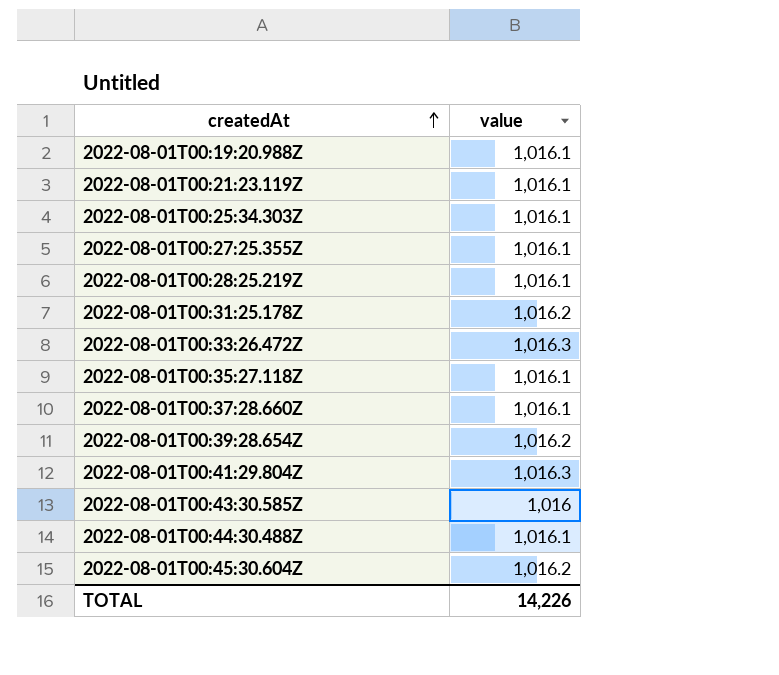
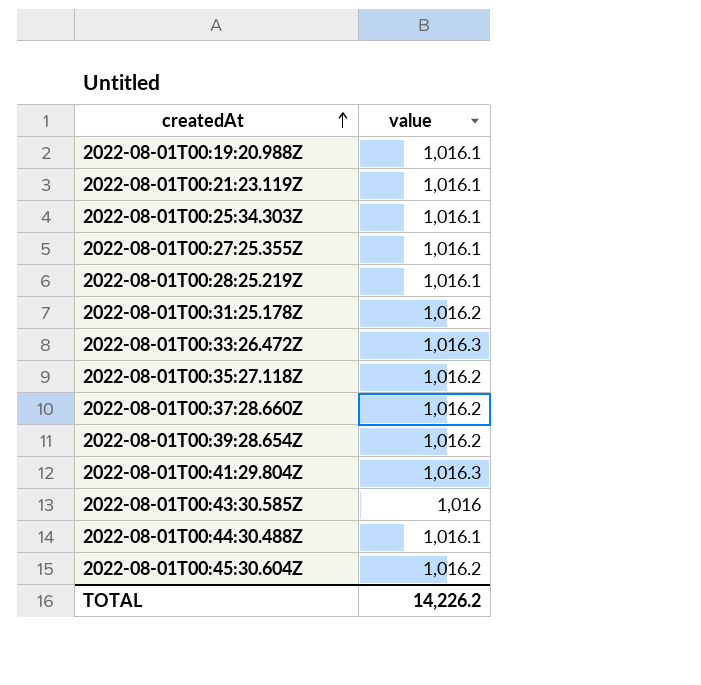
2022-08-01T00:35:27.118Z | value: 1,016.1 -> 1,016.2
2022-08-01T00:37:28.660Z | value: 1,016.1 -> 1,016.2
TOTAL | value: 14,226 -> 14,226.2

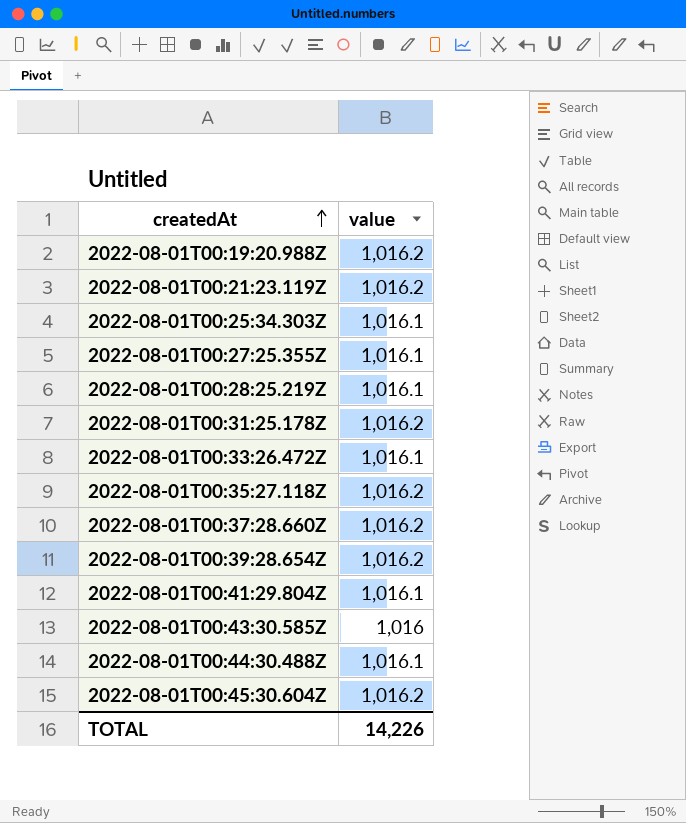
2022-08-01T00:19:20.988Z | value: 1,016.1 -> 1,016.2
2022-08-01T00:21:23.119Z | value: 1,016.1 -> 1,016.2
2022-08-01T00:33:26.472Z | value: 1,016.3 -> 1,016.1
2022-08-01T00:41:29.804Z | value: 1,016.3 -> 1,016.1
TOTAL | value: 14,226.2 -> 14,226

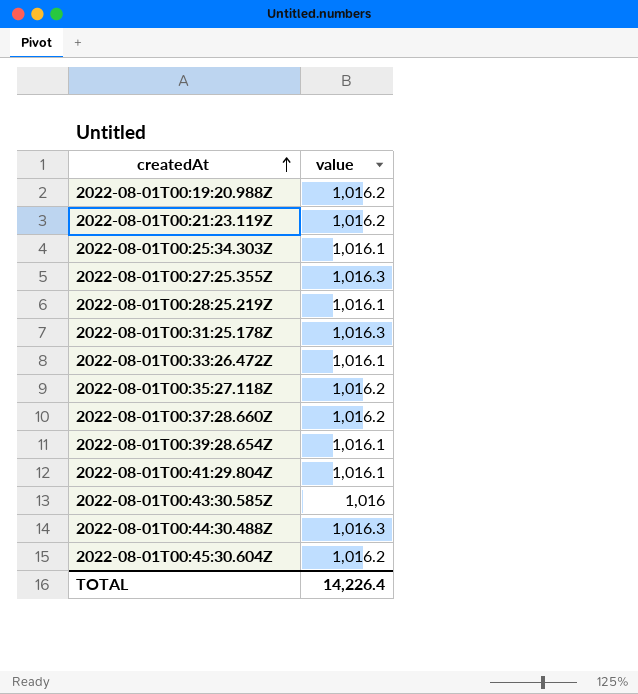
2022-08-01T00:27:25.355Z | value: 1,016.1 -> 1,016.3
2022-08-01T00:31:25.178Z | value: 1,016.2 -> 1,016.3
2022-08-01T00:39:28.654Z | value: 1,016.2 -> 1,016.1
2022-08-01T00:44:30.488Z | value: 1,016.1 -> 1,016.3
TOTAL | value: 14,226 -> 14,226.4

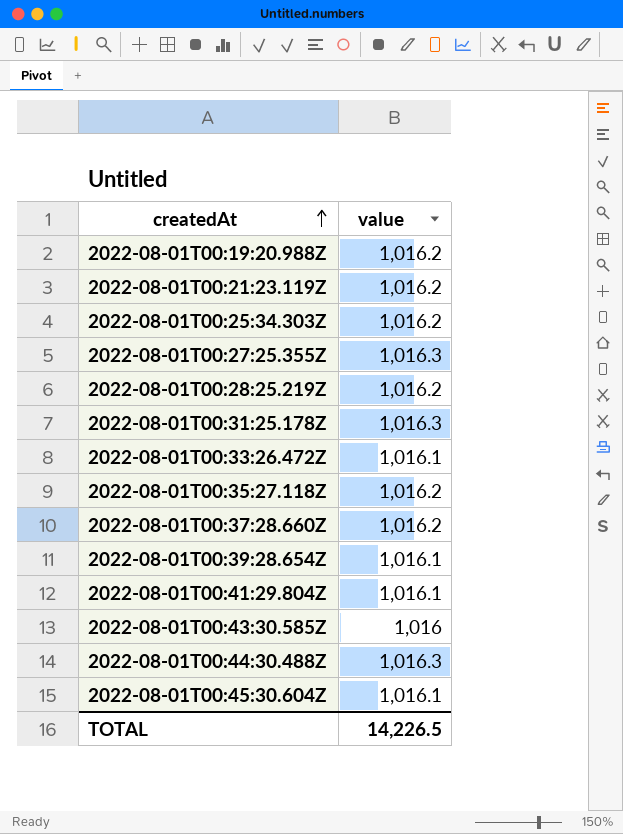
2022-08-01T00:25:34.303Z | value: 1,016.1 -> 1,016.2
2022-08-01T00:28:25.219Z | value: 1,016.1 -> 1,016.2
2022-08-01T00:45:30.604Z | value: 1,016.2 -> 1,016.1
TOTAL | value: 14,226.4 -> 14,226.5

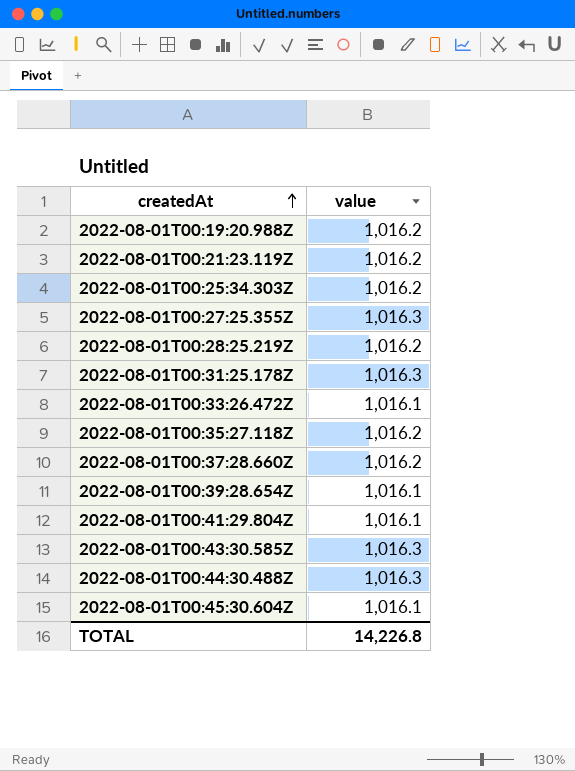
2022-08-01T00:43:30.585Z | value: 1,016 -> 1,016.3
TOTAL | value: 14,226.5 -> 14,226.8

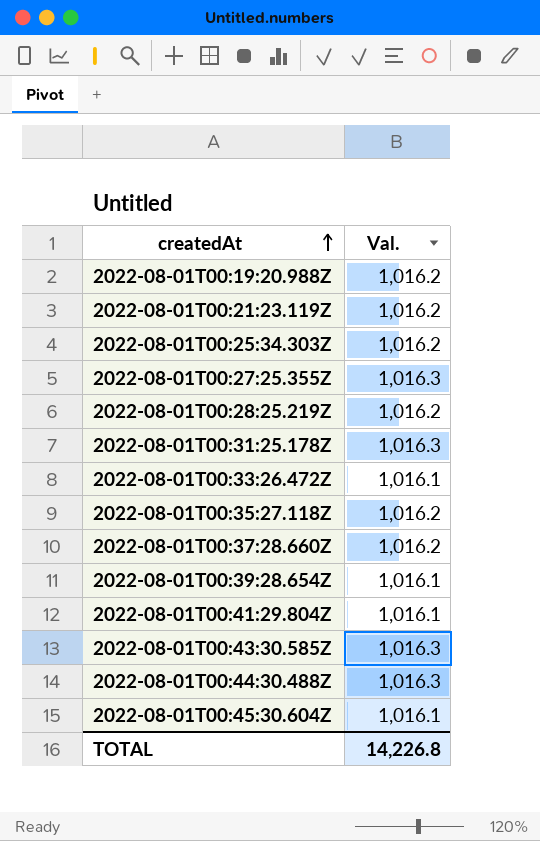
column name: value -> Val.

